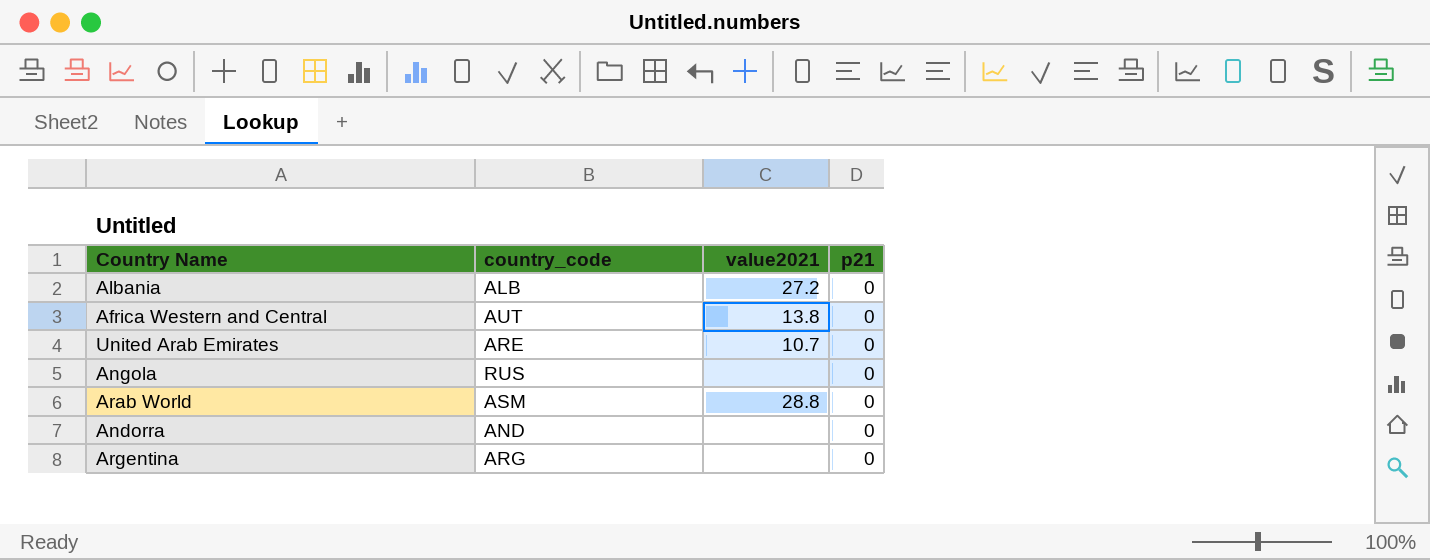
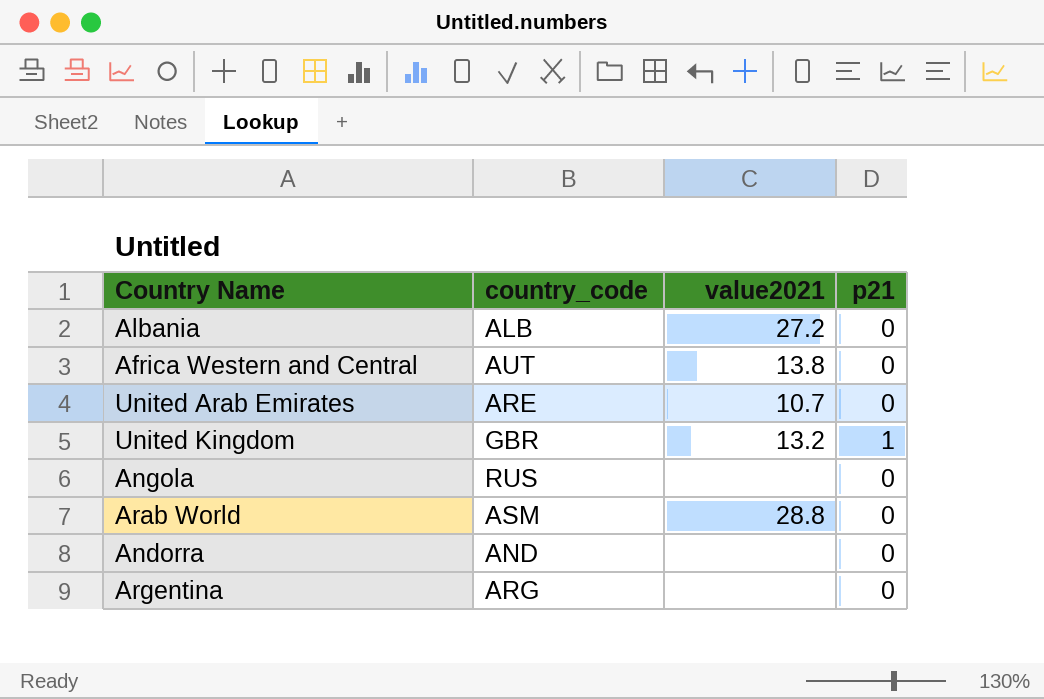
row United Kingdom: none -> GBR | 13.2 | 1

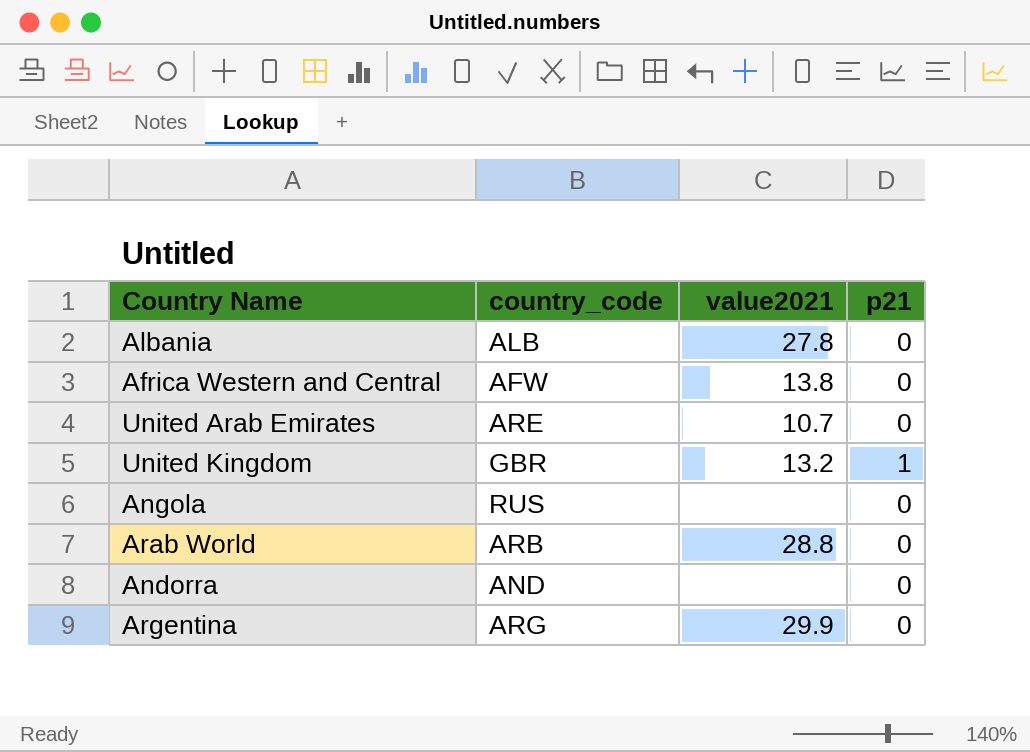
Albania | value2021: 27.2 -> 27.8
Africa Western and Central | country_code: AUT -> AFW
Arab World | country_code: ASM -> ARB
Argentina | value2021: none -> 29.9

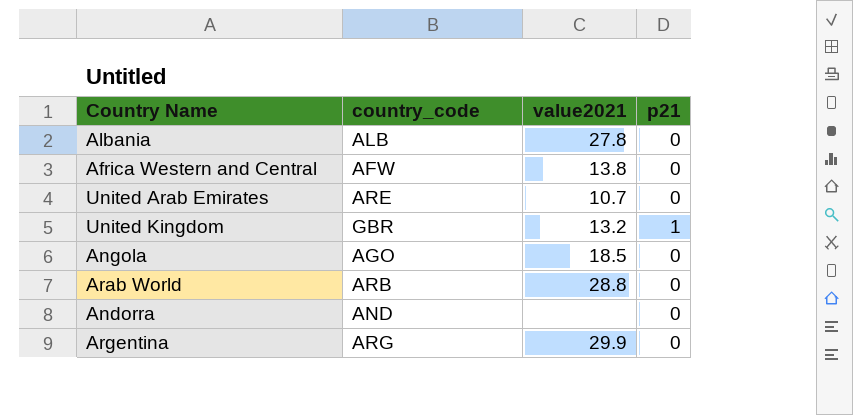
Angola | country_code: RUS -> AGO
Angola | value2021: none -> 18.5

